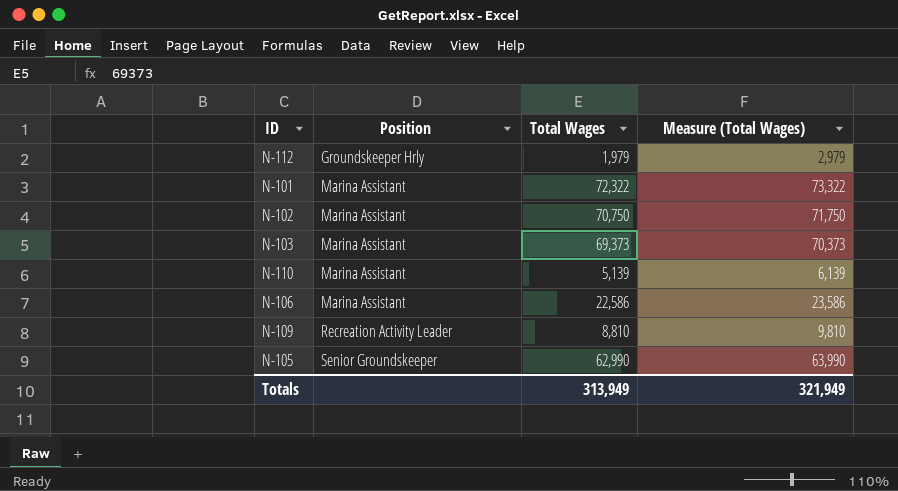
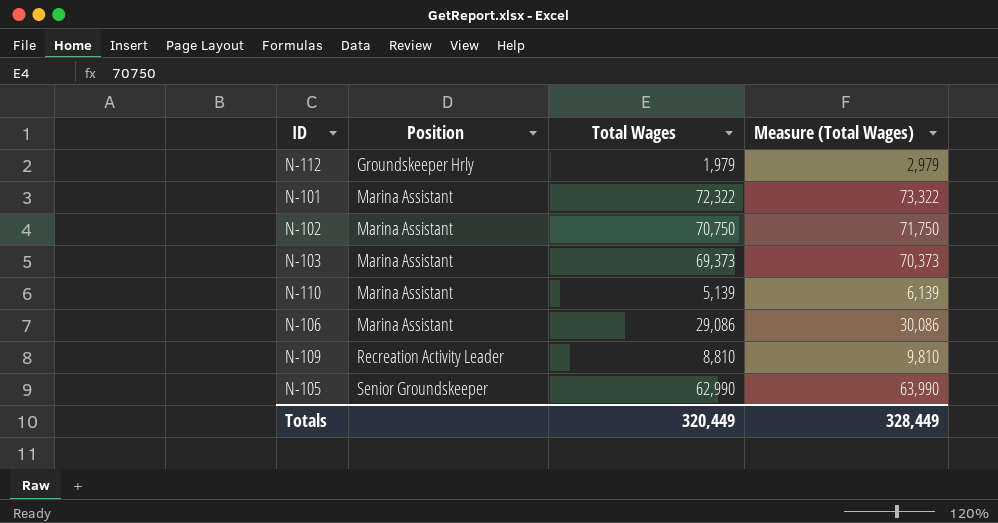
N-106 | Total Wages: 22,586 -> 29,086
N-106 | Measure (Total Wages): 23,586 -> 30,086
Totals | Total Wages: 313,949 -> 320,449
Totals | Measure (Total Wages): 321,949 -> 328,449

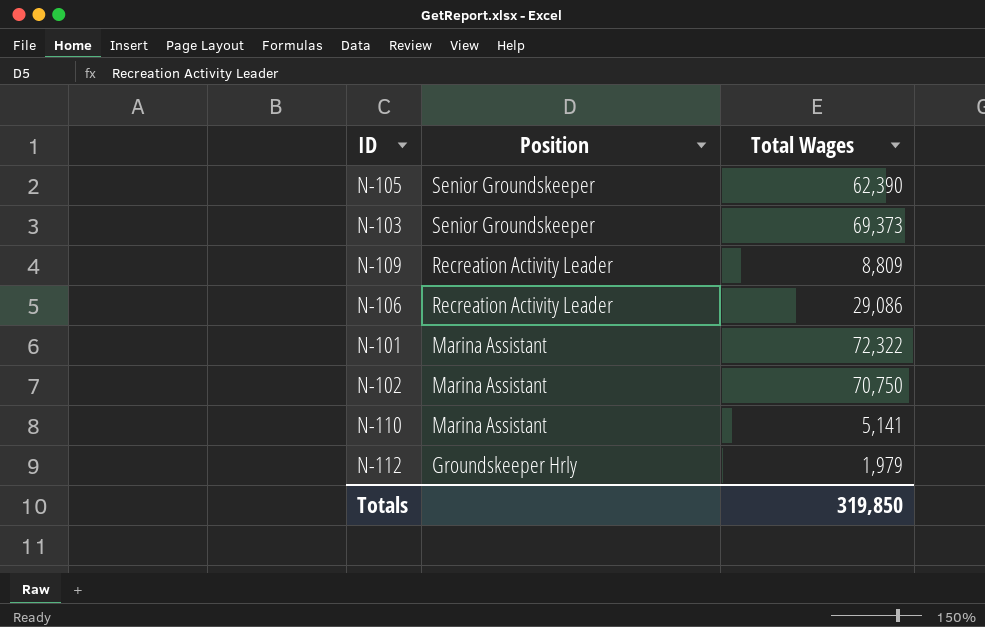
row order: Position ascending -> Position descending
column Measure (Total Wages) | formula: [Total Wages] + 1000 -> none
N-105 | Total Wages: 62,990 -> 62,390
N-103 | Position: Marina Assistant -> Senior Groundskeeper
N-109 | Total Wages: 8,810 -> 8,809
N-106 | Position: Marina Assistant -> Recreation Activity Leader
N-110 | Total Wages: 5,139 -> 5,141
Totals | Total Wages: 320,449 -> 319,850

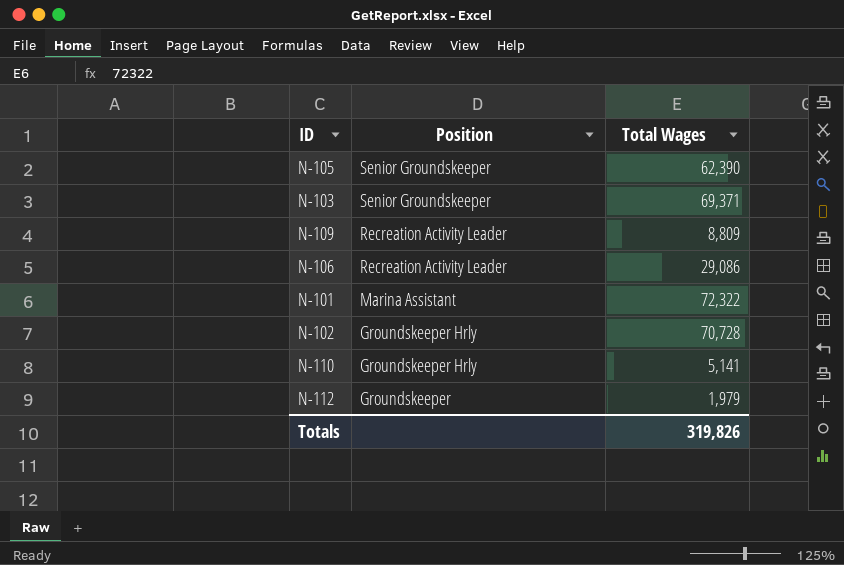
N-103 | Total Wages: 69,373 -> 69,371
N-102 | Position: Marina Assistant -> Groundskeeper Hrly
N-102 | Total Wages: 70,750 -> 70,728
N-110 | Position: Marina Assistant -> Groundskeeper Hrly
N-112 | Position: Groundskeeper Hrly -> Groundskeeper
Totals | Total Wages: 319,850 -> 319,826

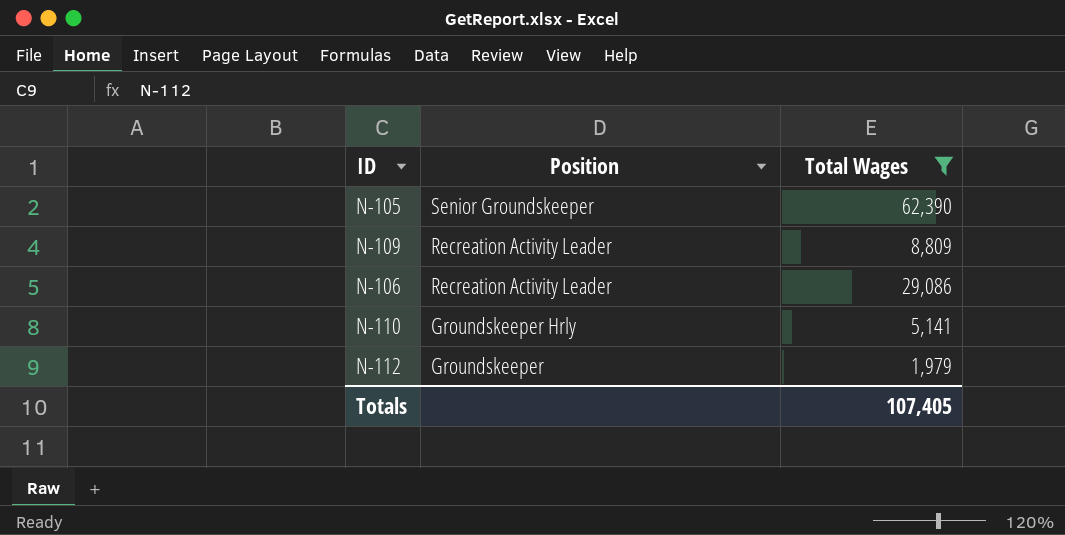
filter: none -> Total Wages <= 62,390
Totals | Total Wages: 319,826 -> 107,405

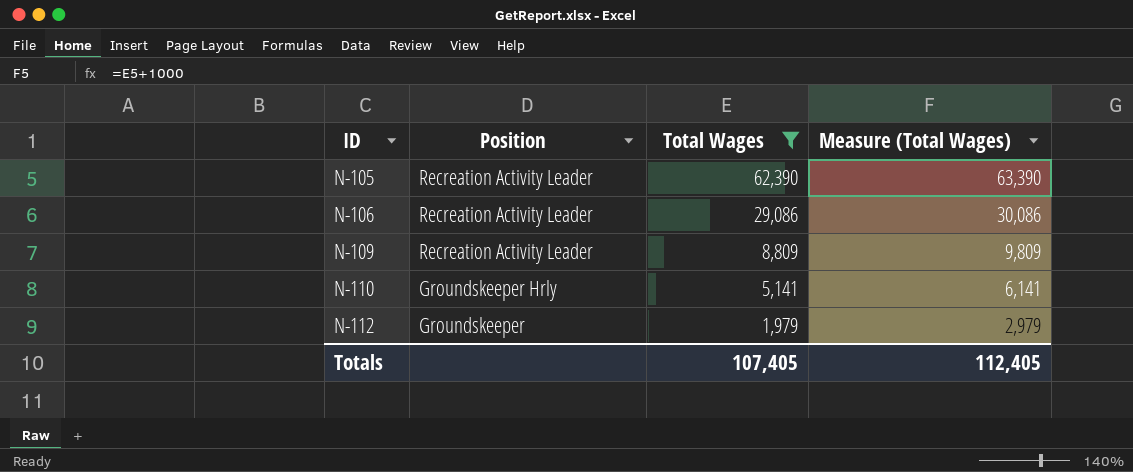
row order: Position descending -> ID ascending
column Measure (Total Wages) | formula: none -> [Total Wages] + 1000
N-105 | Position: Senior Groundskeeper -> Recreation Activity Leader

